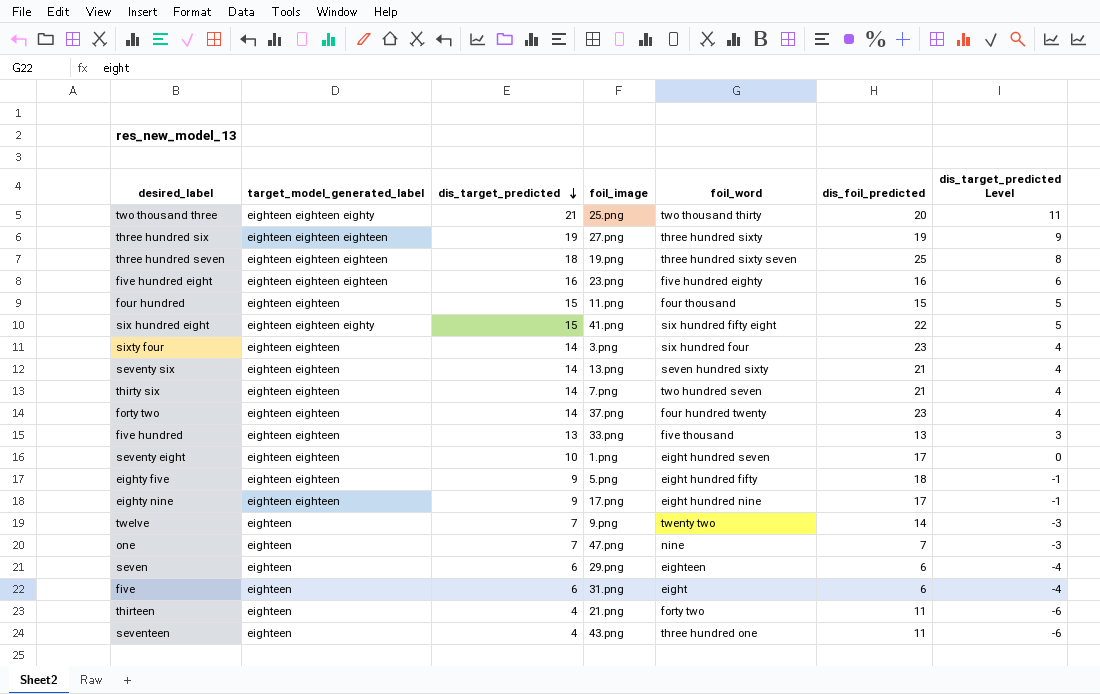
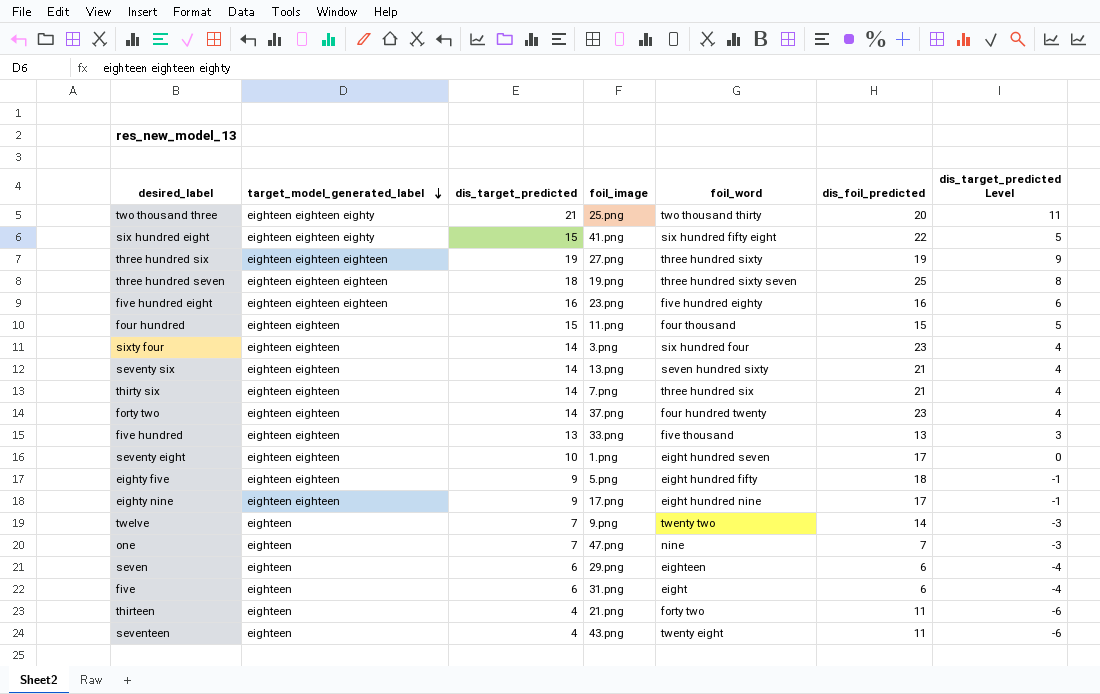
row order: dis_target_predicted descending -> target_model_generated_label descending
thirty six | foil_word: two hundred seven -> three hundred six
seventeen | foil_word: three hundred one -> twenty eight

